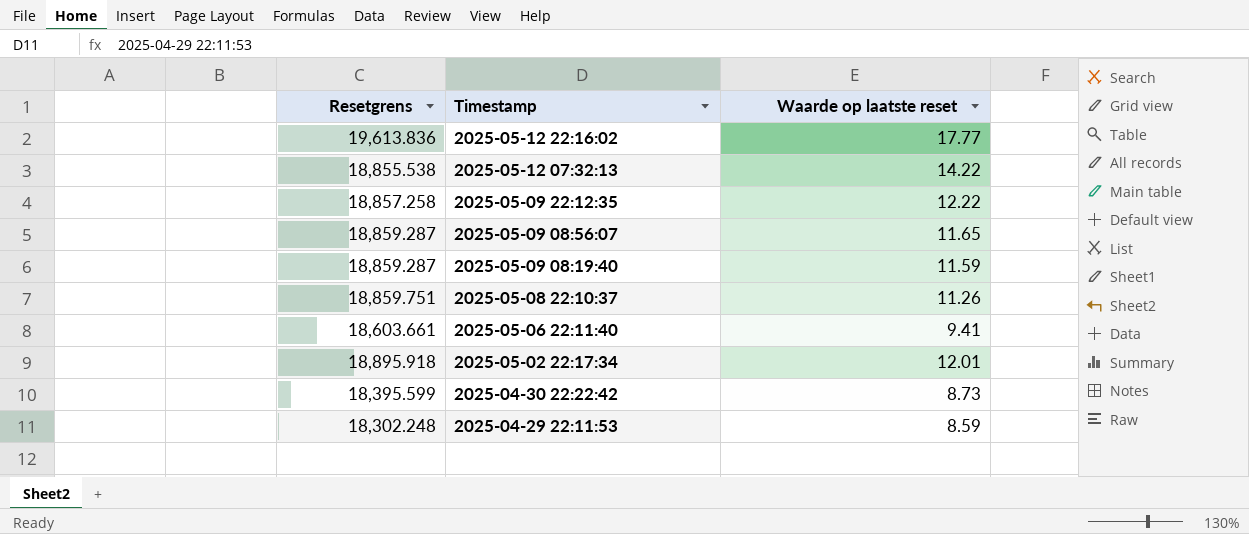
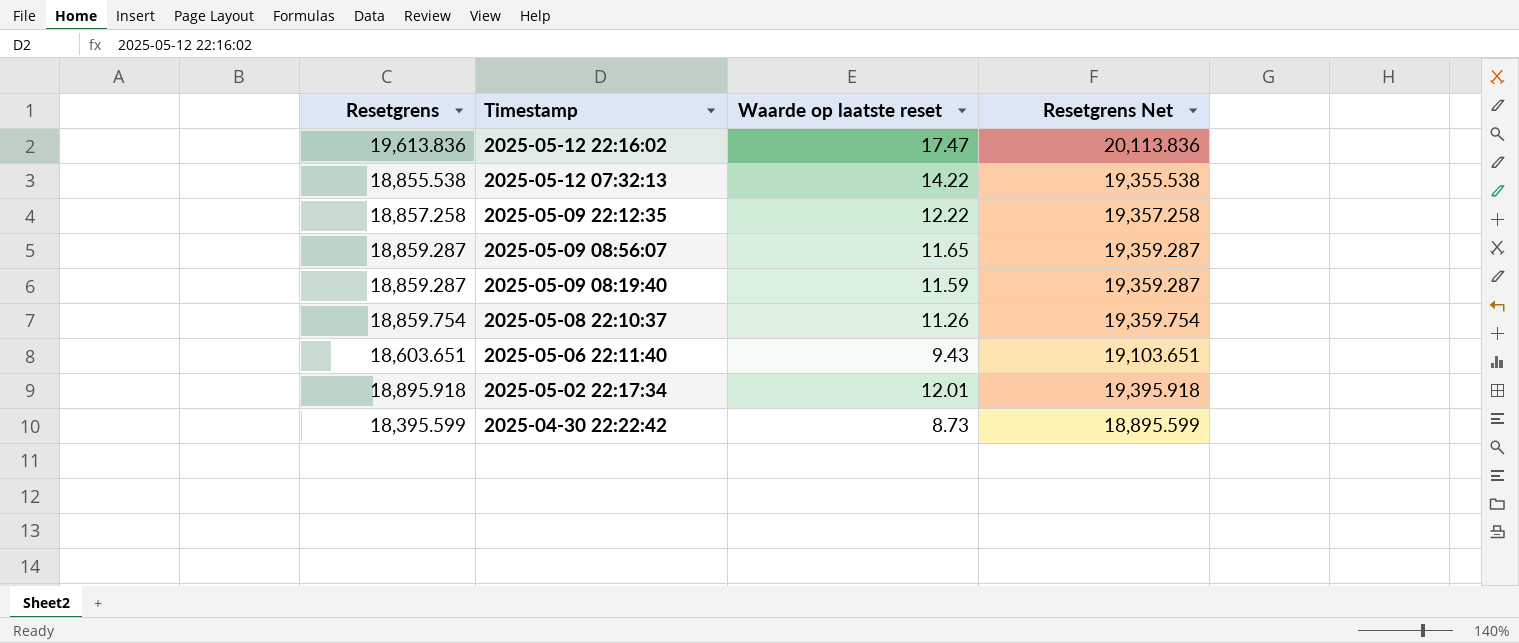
column Resetgrens Net | formula: none -> [Resetgrens] + 500
row 2025-04-29 22:11:53: 18,302.248 | 8.59 -> none
2025-05-12 22:16:02 | Waarde op laatste reset: 17.77 -> 17.47
2025-05-08 22:10:37 | Resetgrens: 18,859.751 -> 18,859.754
2025-05-06 22:11:40 | Resetgrens: 18,603.661 -> 18,603.651
2025-05-06 22:11:40 | Waarde op laatste reset: 9.41 -> 9.43

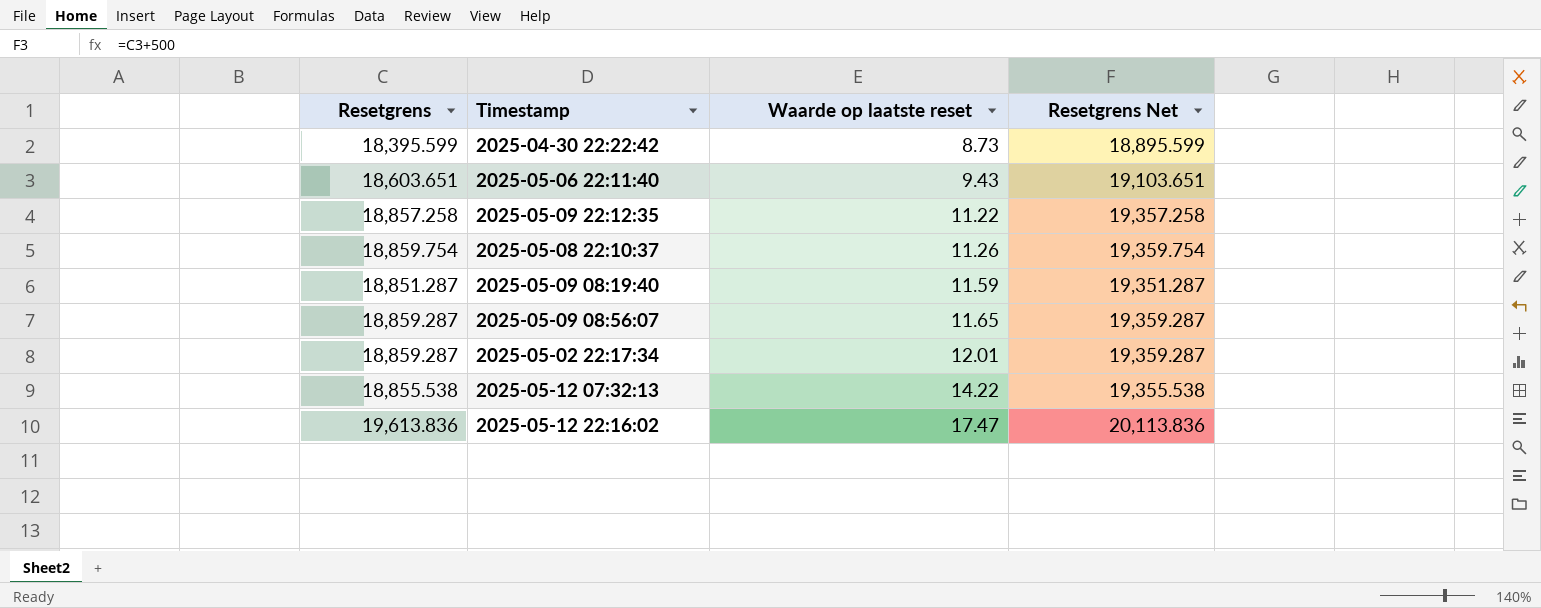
row order: Timestamp descending -> Waarde op laatste reset ascending
2025-05-09 22:12:35 | Waarde op laatste reset: 12.22 -> 11.22
2025-05-09 08:19:40 | Resetgrens: 18,859.287 -> 18,851.287
2025-05-09 08:19:40 | Resetgrens Net: 19,359.287 -> 19,351.287
2025-05-02 22:17:34 | Resetgrens: 18,895.918 -> 18,859.287
2025-05-02 22:17:34 | Resetgrens Net: 19,395.918 -> 19,359.287

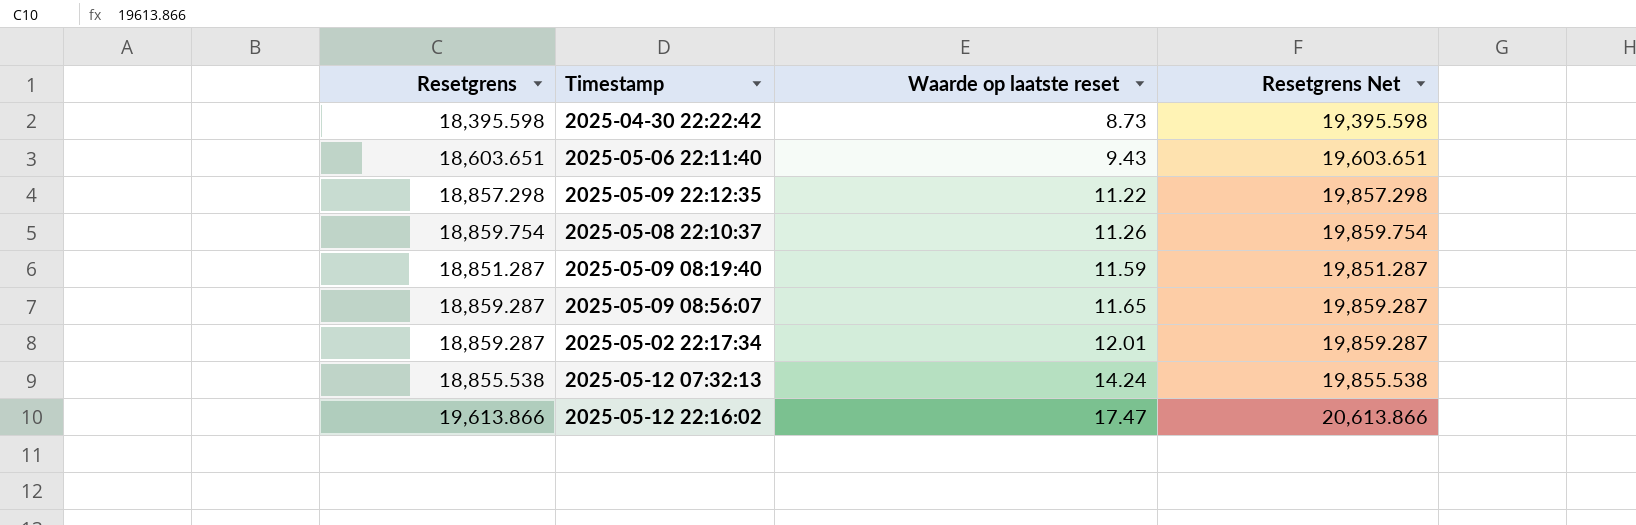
column Resetgrens Net | formula: [Resetgrens] + 500 -> [Resetgrens] + 1000
2025-04-30 22:22:42 | Resetgrens: 18,395.599 -> 18,395.598
2025-05-09 22:12:35 | Resetgrens: 18,857.258 -> 18,857.298
2025-05-12 07:32:13 | Waarde op laatste reset: 14.22 -> 14.24
2025-05-12 22:16:02 | Resetgrens: 19,613.836 -> 19,613.866

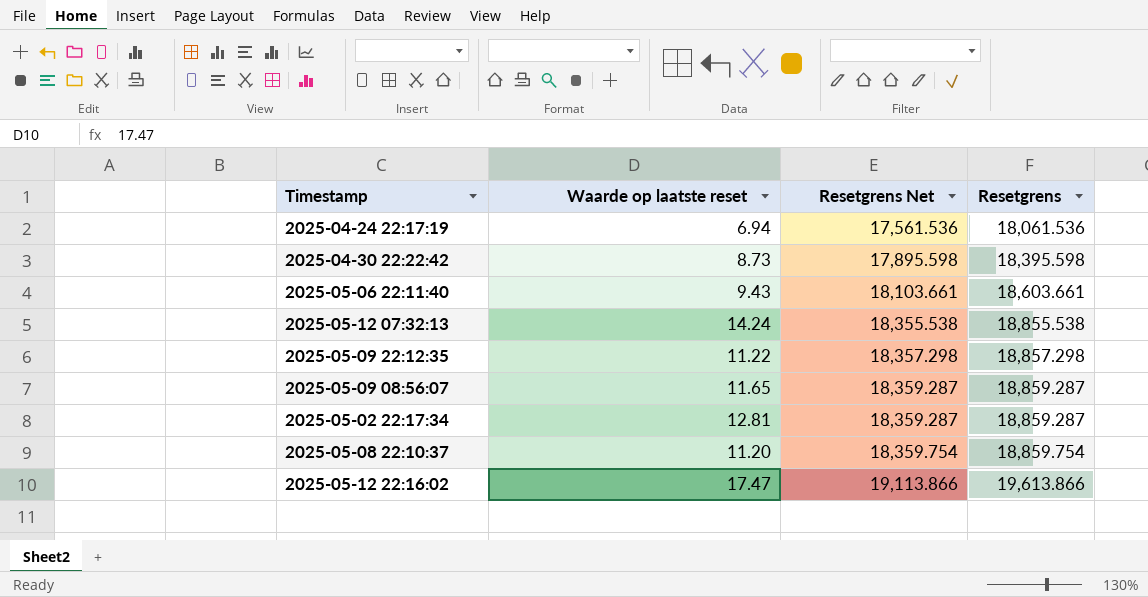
row order: Waarde op laatste reset ascending -> Resetgrens Net ascending
column Resetgrens Net | formula: [Resetgrens] + 1000 -> [Resetgrens] - 500
column Resetgrens | position: 1 -> 4
row 2025-05-09 08:19:40: 18,851.287 | 11.59 | 19,851.287 -> none
row 2025-04-24 22:17:19: none -> 6.94 | 17,561.536 | 18,061.536
2025-05-06 22:11:40 | Resetgrens: 18,603.651 -> 18,603.661
2025-05-02 22:17:34 | Waarde op laatste reset: 12.01 -> 12.81
2025-05-08 22:10:37 | Waarde op laatste reset: 11.26 -> 11.20

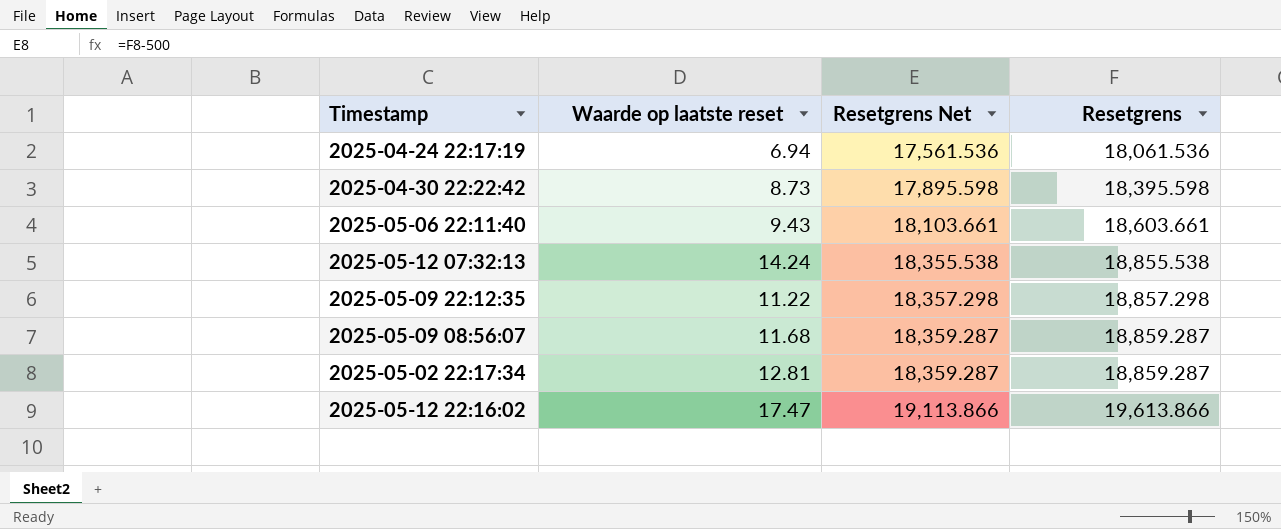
row 2025-05-08 22:10:37: 11.20 | 18,359.754 | 18,859.754 -> none
2025-05-09 08:56:07 | Waarde op laatste reset: 11.65 -> 11.68

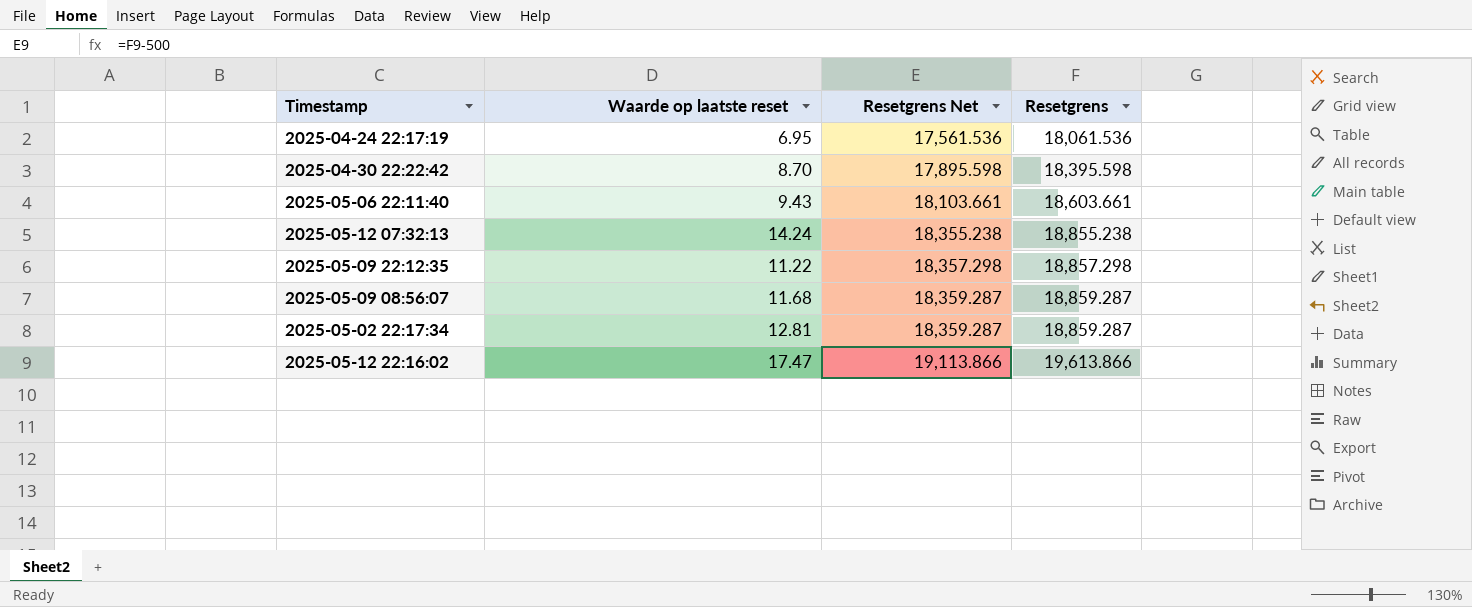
2025-04-24 22:17:19 | Waarde op laatste reset: 6.94 -> 6.95
2025-04-30 22:22:42 | Waarde op laatste reset: 8.73 -> 8.70
2025-05-12 07:32:13 | Resetgrens Net: 18,355.538 -> 18,355.238
2025-05-12 07:32:13 | Resetgrens: 18,855.538 -> 18,855.238

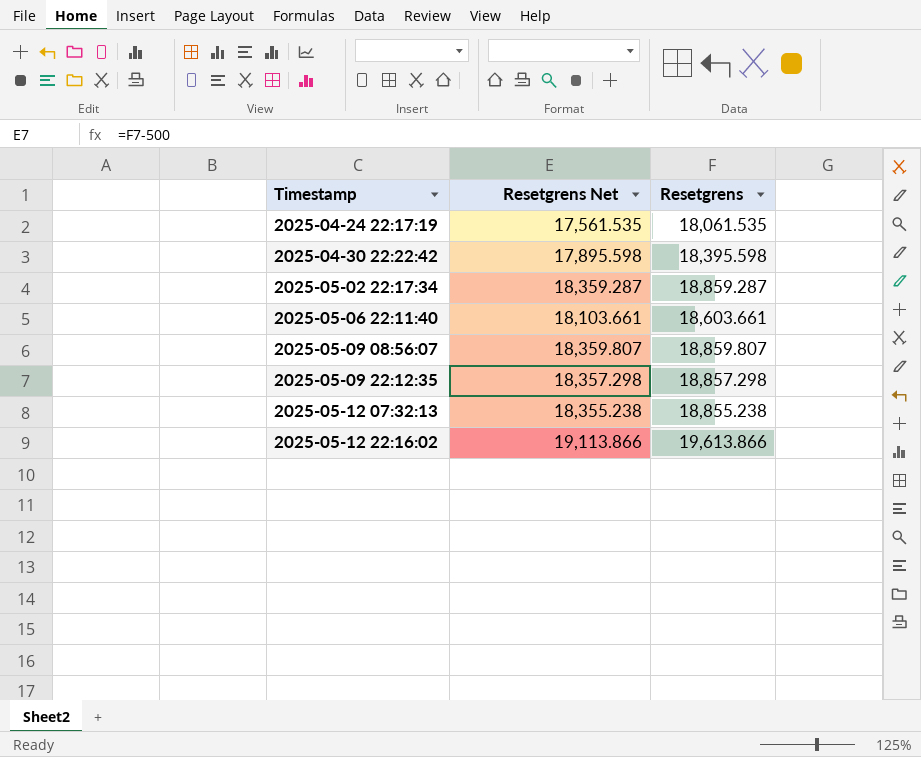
row order: Resetgrens Net ascending -> Timestamp ascending
column Waarde op laatste reset | position: 2 -> none
2025-04-24 22:17:19 | Resetgrens Net: 17,561.536 -> 17,561.535
2025-04-24 22:17:19 | Resetgrens: 18,061.536 -> 18,061.535
2025-05-09 08:56:07 | Resetgrens Net: 18,359.287 -> 18,359.807
2025-05-09 08:56:07 | Resetgrens: 18,859.287 -> 18,859.807

